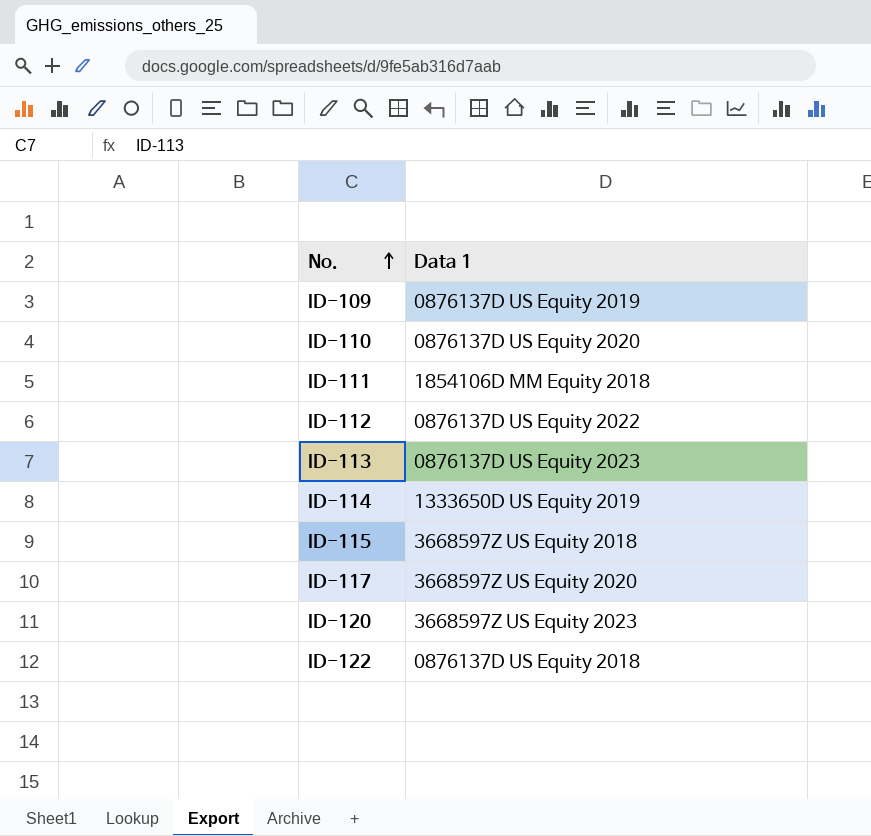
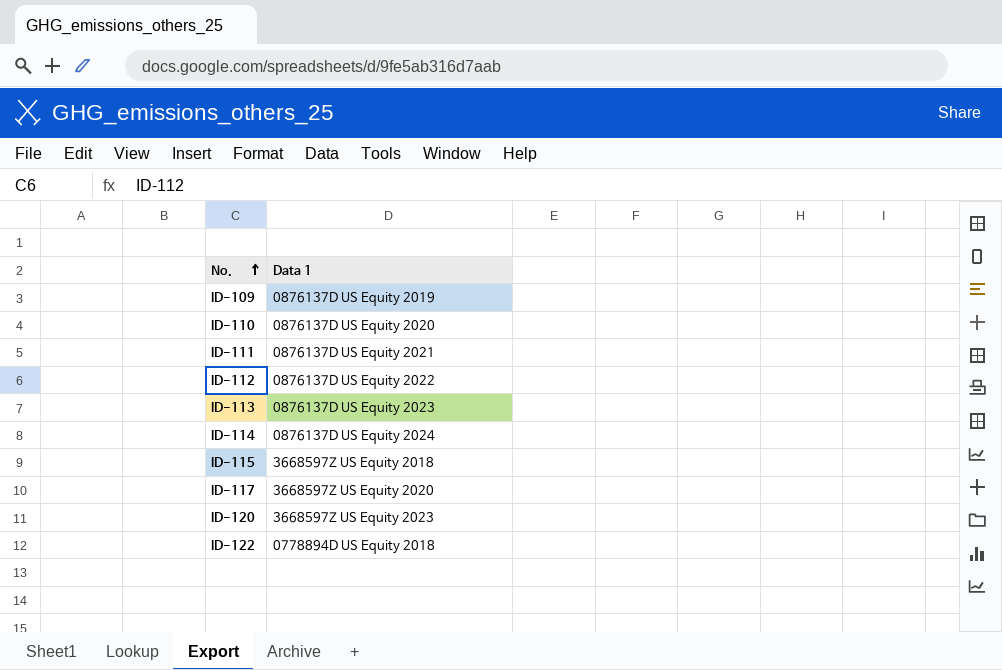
ID-111 | Data 1: 1854106D MM Equity 2018 -> 0876137D US Equity 2021
ID-114 | Data 1: 1333650D US Equity 2019 -> 0876137D US Equity 2024
ID-122 | Data 1: 0876137D US Equity 2018 -> 0778894D US Equity 2018

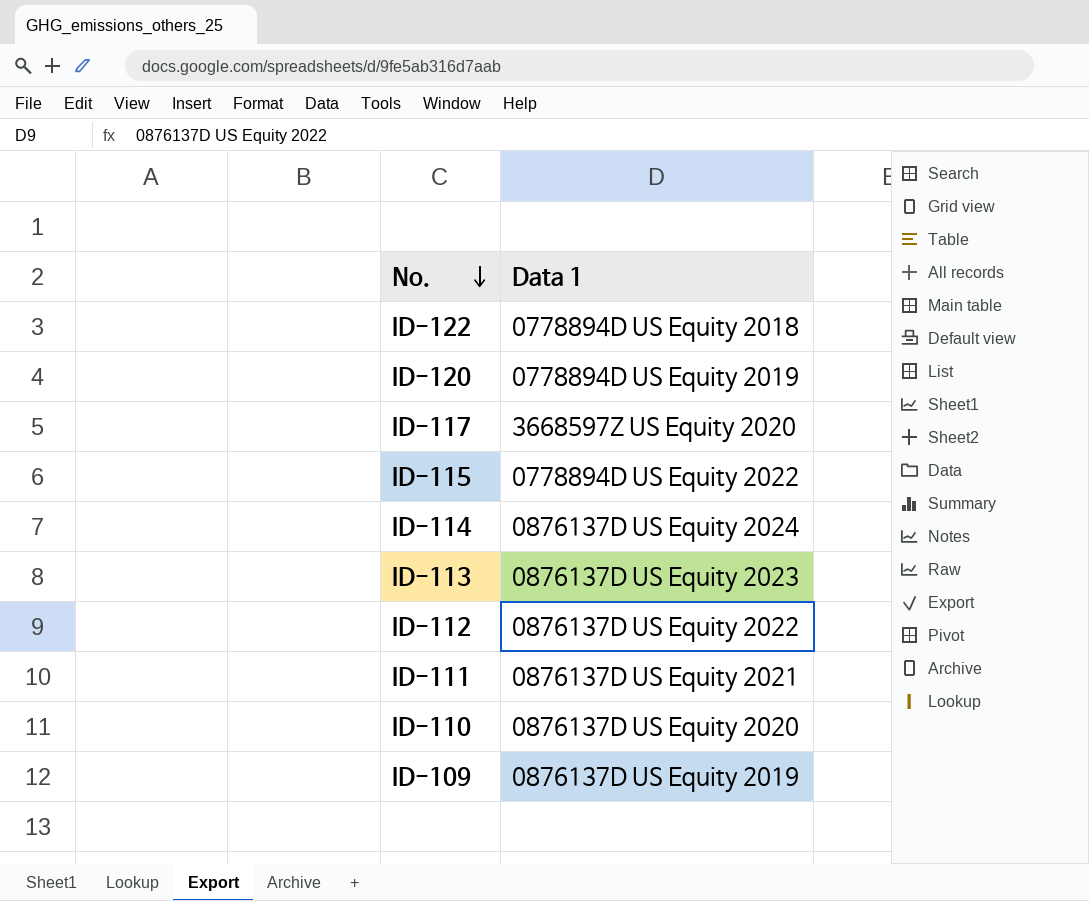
row order: No. ascending -> No. descending
ID-120 | Data 1: 3668597Z US Equity 2023 -> 0778894D US Equity 2019
ID-115 | Data 1: 3668597Z US Equity 2018 -> 0778894D US Equity 2022

